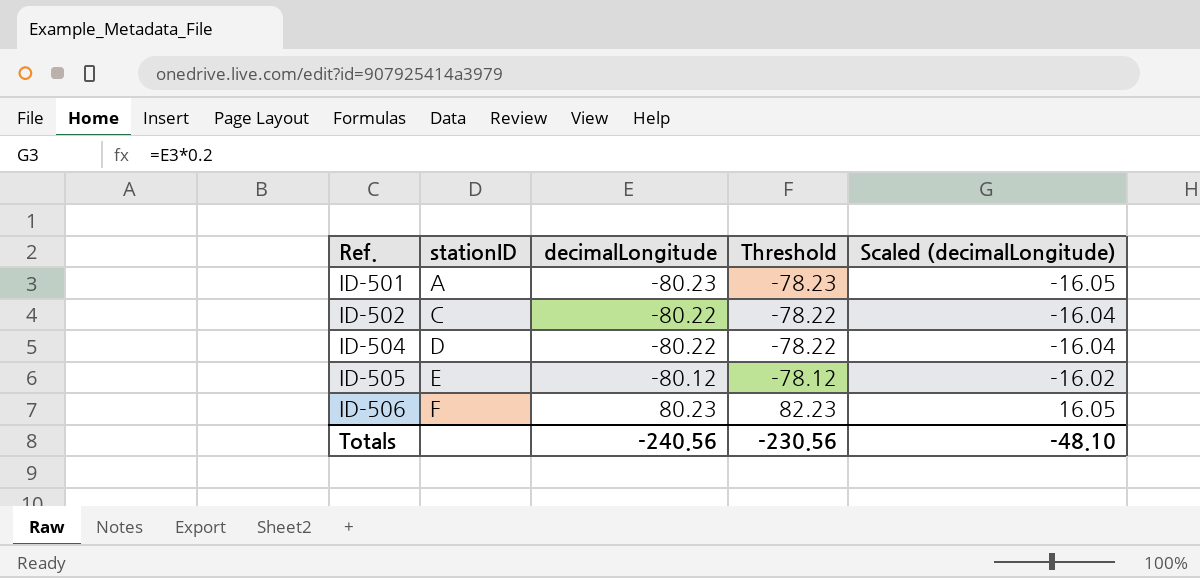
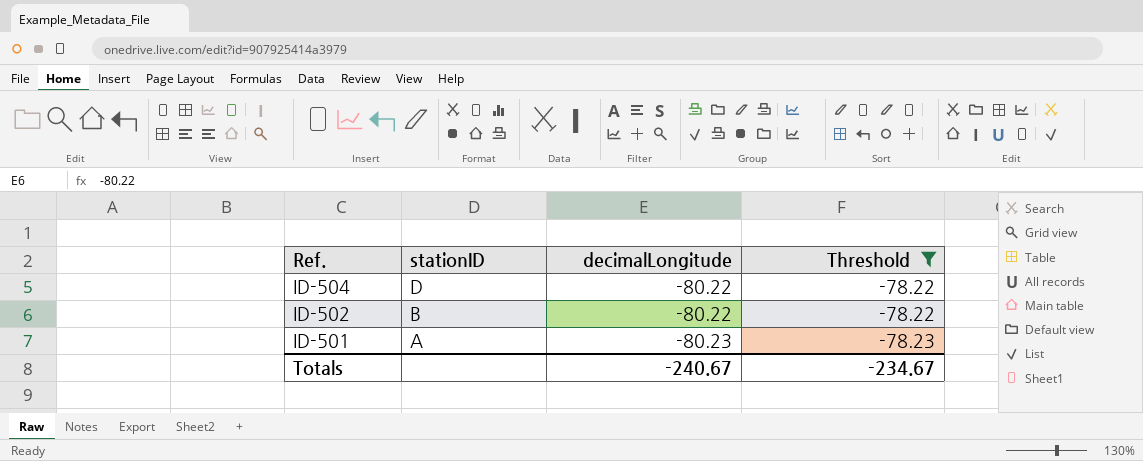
filter: none -> Threshold <= -78.22
row order: Ref. ascending -> Ref. descending
column Scaled (decimalLongitude) | formula: [decimalLongitude] * 0.2 -> none
ID-502 | stationID: C -> B
Totals | decimalLongitude: -240.56 -> -240.67
Totals | Threshold: -230.56 -> -234.67

